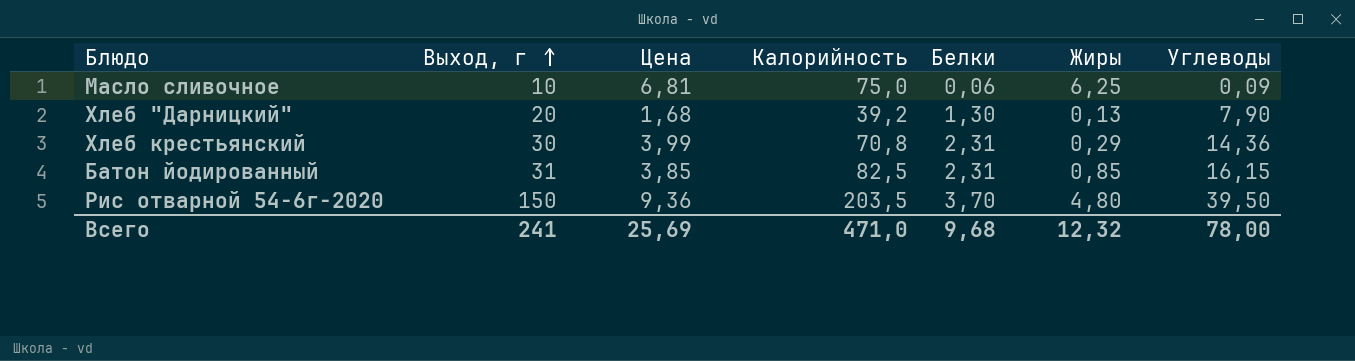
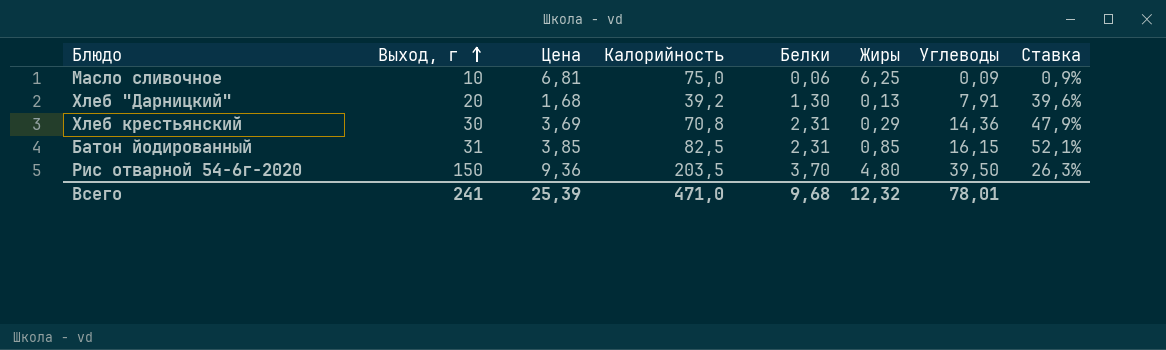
column Ставка | formula: none -> [Углеводы] / [Выход, г]
Хлеб "Дарницкий" | Углеводы: 7,90 -> 7,91
Хлеб крестьянский | Цена: 3,99 -> 3,69
Всего | Цена: 25,69 -> 25,39
Всего | Углеводы: 78,00 -> 78,01

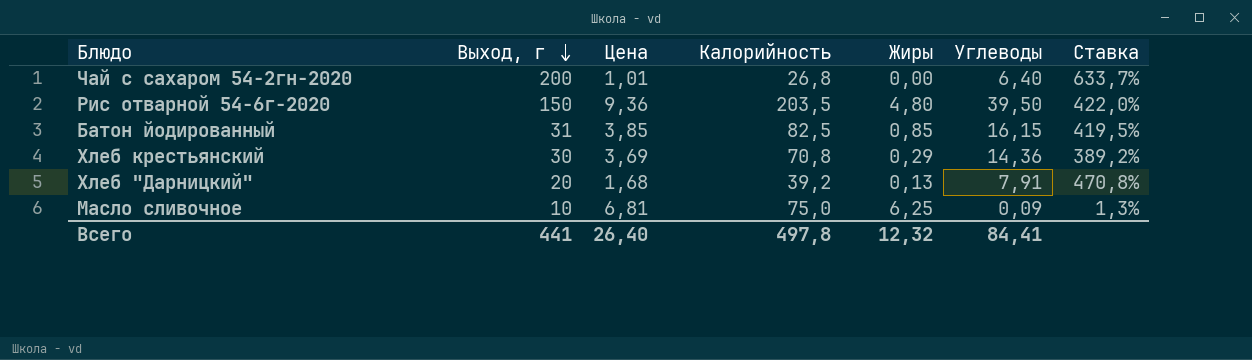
row order: Выход, г ascending -> Выход, г descending
column Белки | position: 5 -> none
column Ставка | formula: [Углеводы] / [Выход, г] -> [Углеводы] / [Цена]
row Чай с сахаром 54-2гн-2020: none -> 200 | 1,01 | 26,8 | 0,00 | 6,40 | 633,7%
Всего | Выход, г: 241 -> 441
Всего | Цена: 25,39 -> 26,40
Всего | Калорийность: 471,0 -> 497,8
Всего | Углеводы: 78,01 -> 84,41

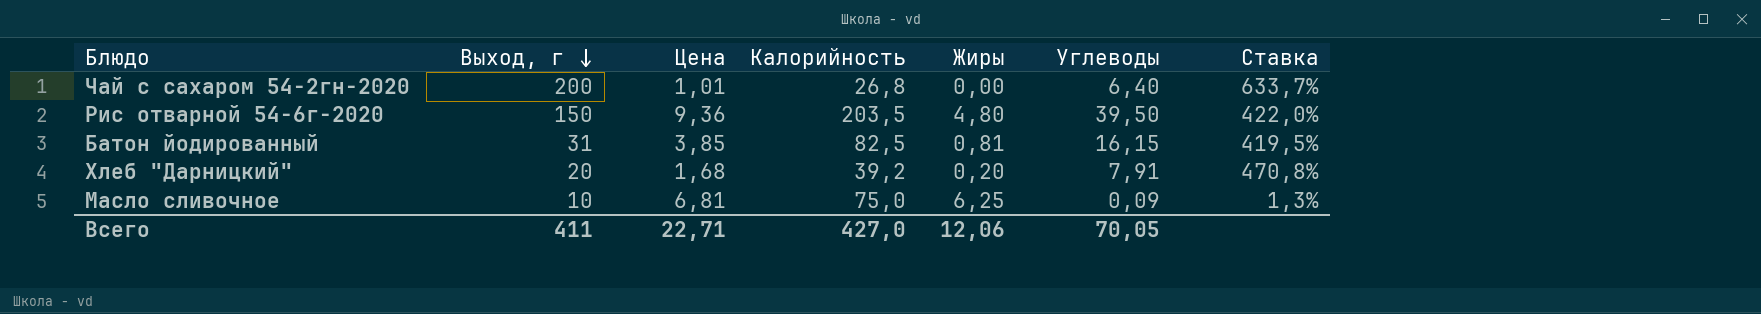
row Хлеб крестьянский: 30 | 3,69 | 70,8 | 0,29 | 14,36 | 389,2% -> none
Батон йодированный | Жиры: 0,85 -> 0,81
Хлеб "Дарницкий" | Жиры: 0,13 -> 0,20
Всего | Выход, г: 441 -> 411
Всего | Цена: 26,40 -> 22,71
Всего | Калорийность: 497,8 -> 427,0
Всего | Жиры: 12,32 -> 12,06
Всего | Углеводы: 84,41 -> 70,05

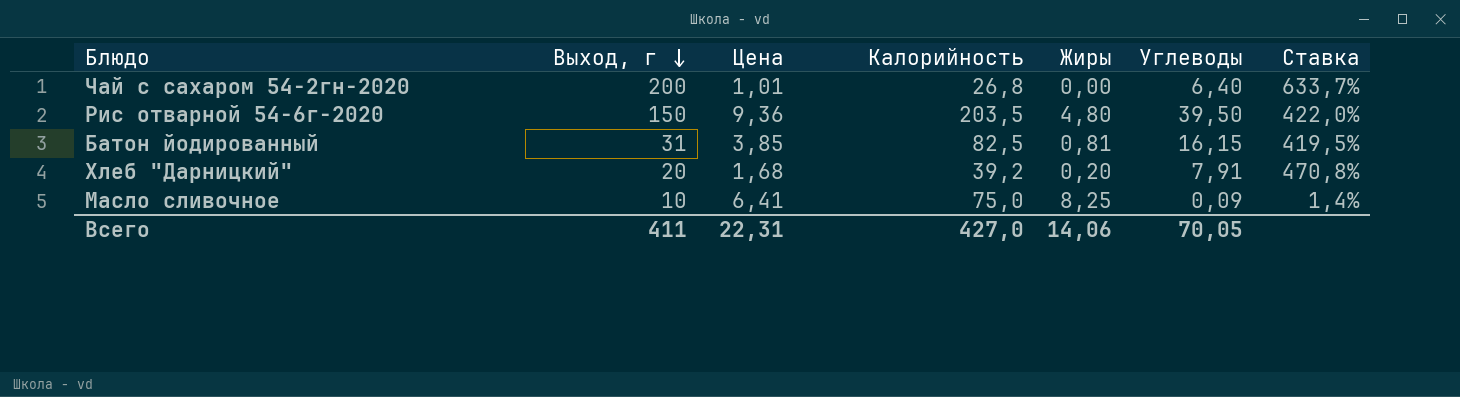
Масло сливочное | Цена: 6,81 -> 6,41
Масло сливочное | Жиры: 6,25 -> 8,25
Масло сливочное | Ставка: 1,3% -> 1,4%
Всего | Цена: 22,71 -> 22,31
Всего | Жиры: 12,06 -> 14,06

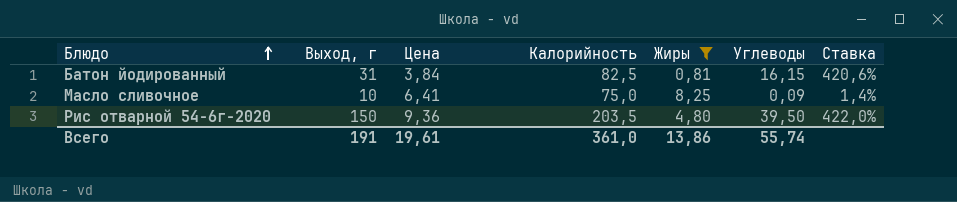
filter: none -> Жиры >= 0,81
row order: Выход, г descending -> Блюдо ascending
Батон йодированный | Цена: 3,85 -> 3,84
Батон йодированный | Ставка: 419,5% -> 420,6%
Всего | Выход, г: 411 -> 191
Всего | Цена: 22,31 -> 19,61
Всего | Калорийность: 427,0 -> 361,0
Всего | Жиры: 14,06 -> 13,86
Всего | Углеводы: 70,05 -> 55,74

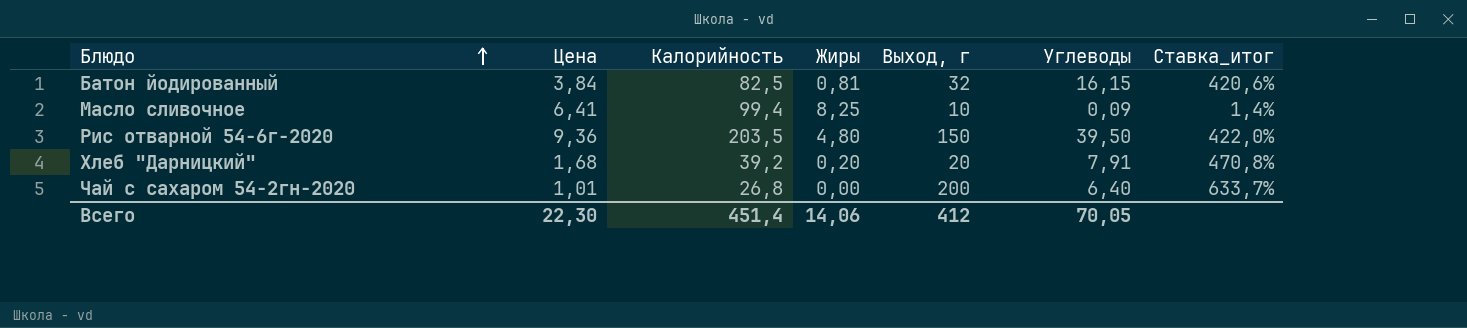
filter: Жиры >= 0,81 -> none
column Выход, г | position: 2 -> 5
column name: Ставка -> Ставка_итог
Батон йодированный | Выход, г: 31 -> 32
Масло сливочное | Калорийность: 75,0 -> 99,4
Всего | Цена: 19,61 -> 22,30
Всего | Калорийность: 361,0 -> 451,4
Всего | Жиры: 13,86 -> 14,06
Всего | Выход, г: 191 -> 412
Всего | Углеводы: 55,74 -> 70,05

